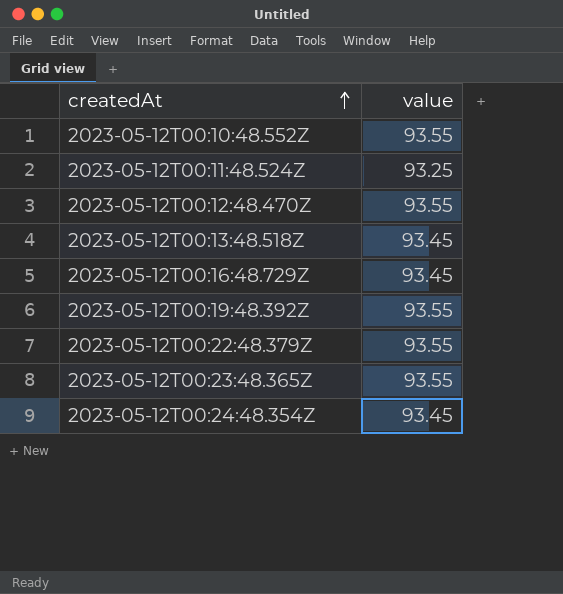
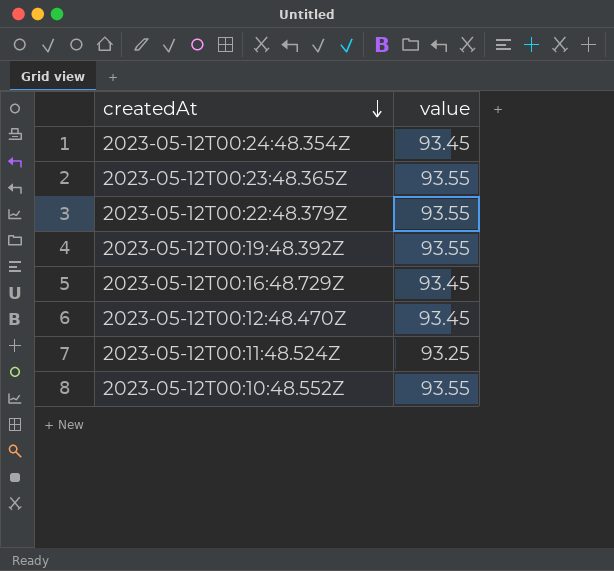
row order: createdAt ascending -> createdAt descending
row 2023-05-12T00:13:48.518Z: 93.45 -> none
2023-05-12T00:12:48.470Z | value: 93.55 -> 93.45

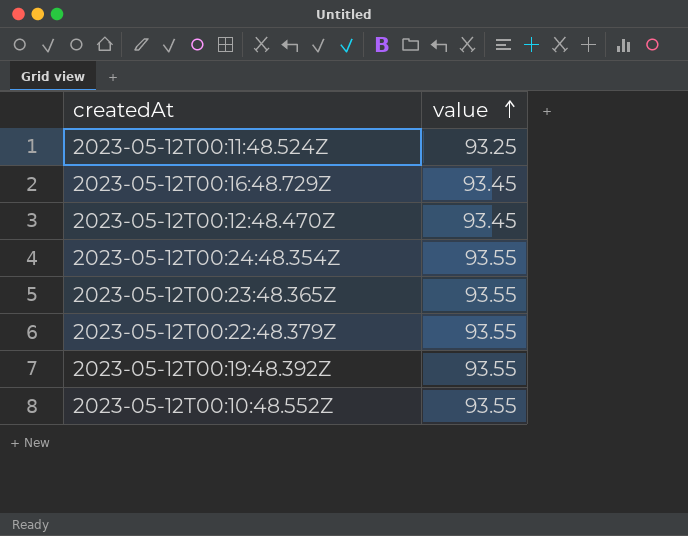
row order: createdAt descending -> value ascending
2023-05-12T00:24:48.354Z | value: 93.45 -> 93.55

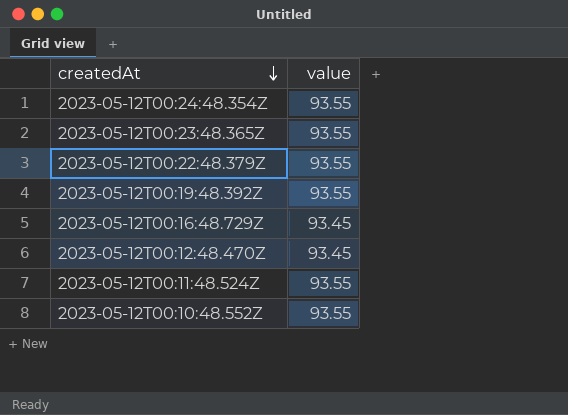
row order: value ascending -> createdAt descending
2023-05-12T00:11:48.524Z | value: 93.25 -> 93.55

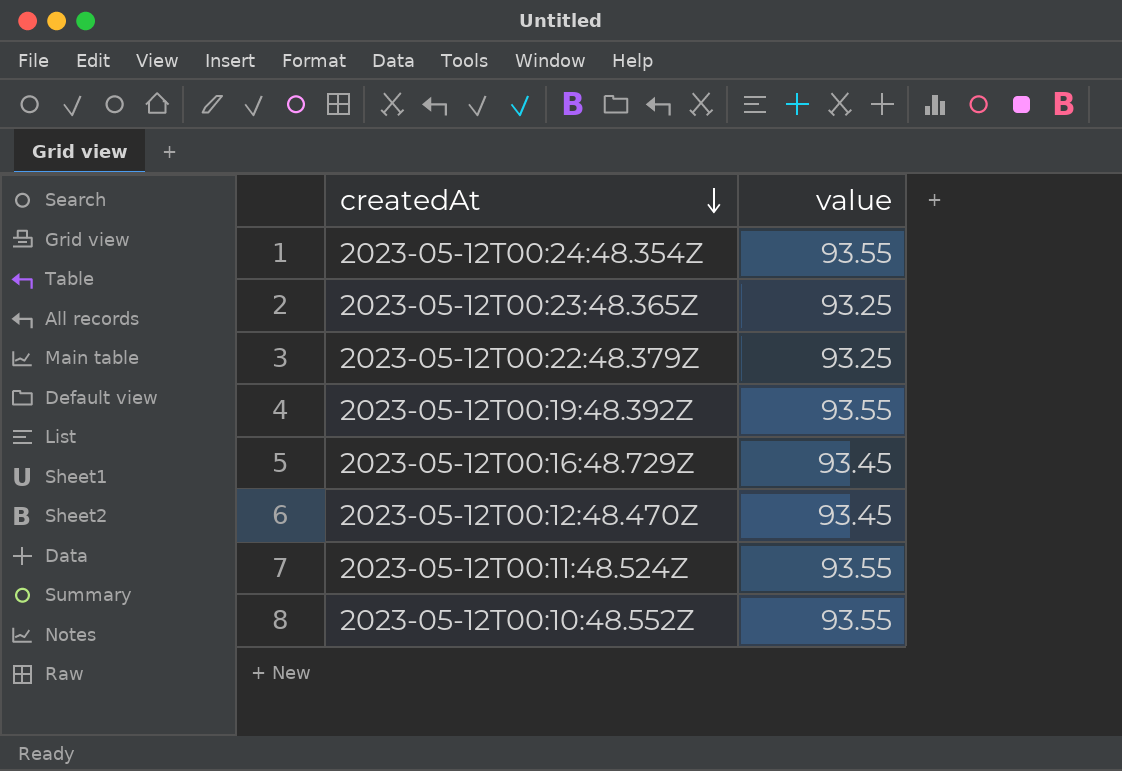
2023-05-12T00:23:48.365Z | value: 93.55 -> 93.25
2023-05-12T00:22:48.379Z | value: 93.55 -> 93.25

